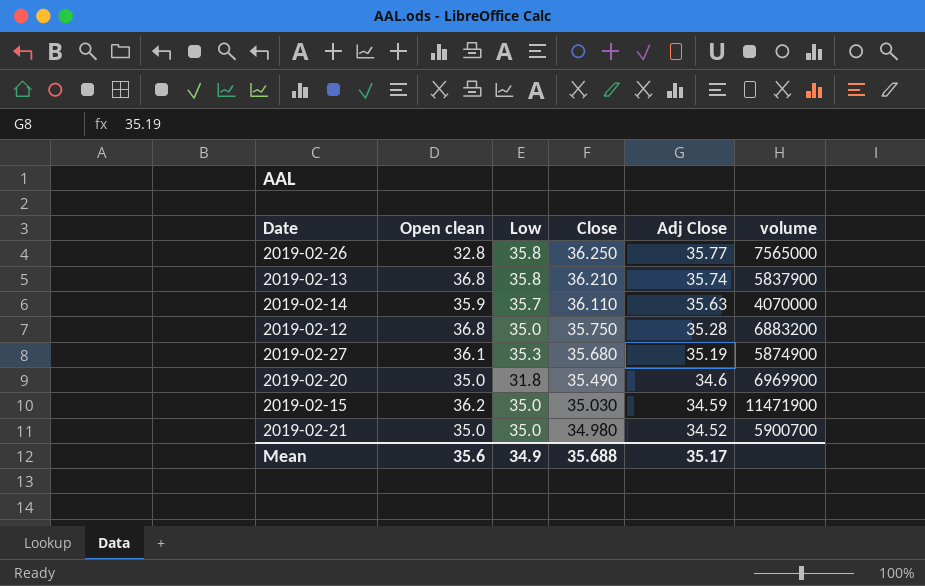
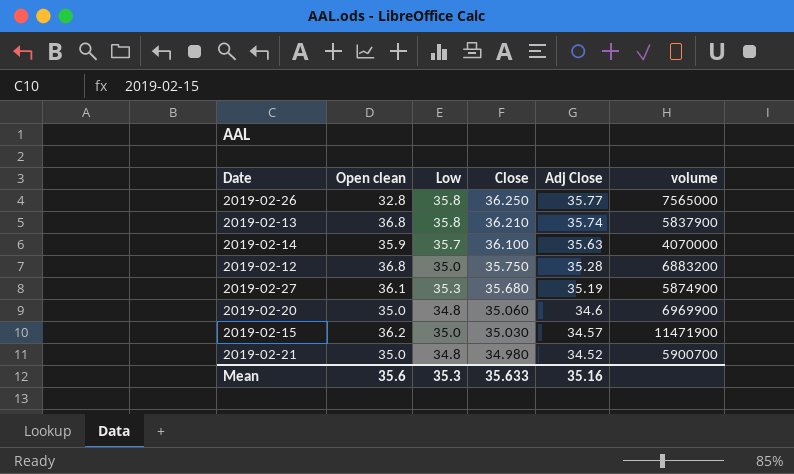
2019-02-14 | Close: 36.110 -> 36.100
2019-02-20 | Low: 31.8 -> 34.8
2019-02-20 | Close: 35.490 -> 35.060
2019-02-15 | Adj Close: 34.59 -> 34.57
2019-02-21 | Low: 35.0 -> 34.8
Mean | Low: 34.9 -> 35.3
Mean | Close: 35.688 -> 35.633
Mean | Adj Close: 35.17 -> 35.16

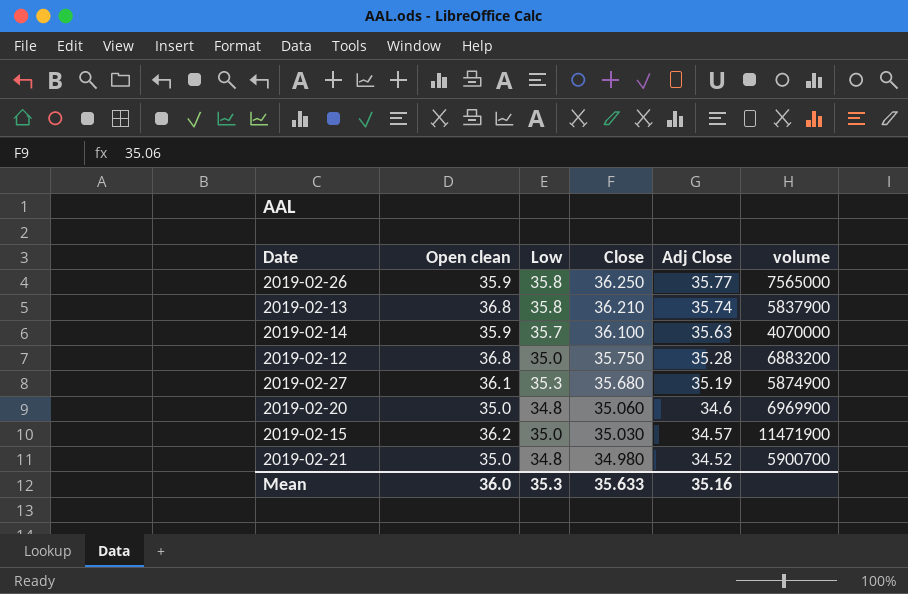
2019-02-26 | Open clean: 32.8 -> 35.9
Mean | Open clean: 35.6 -> 36.0

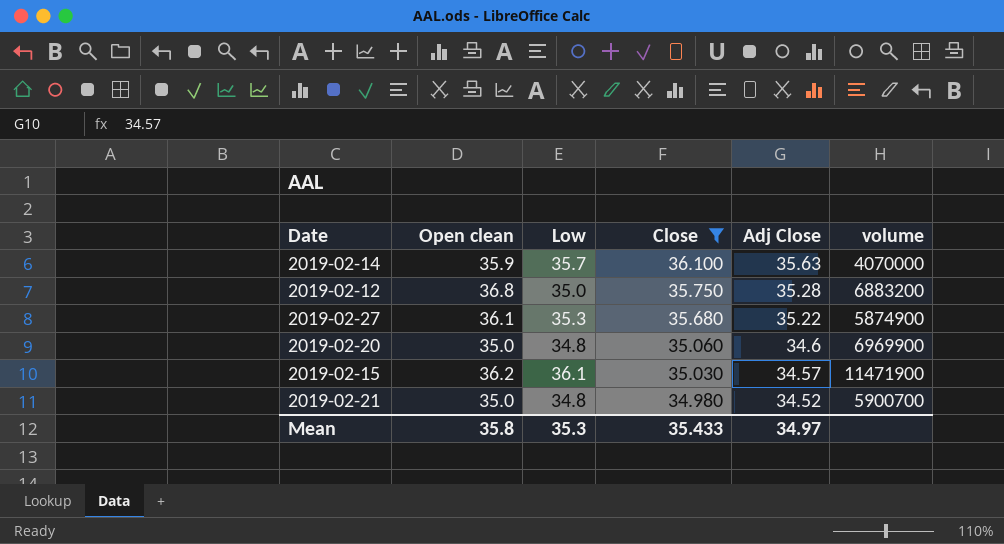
filter: none -> Close <= 36.100
2019-02-27 | Adj Close: 35.19 -> 35.22
2019-02-15 | Low: 35.0 -> 36.1
Mean | Open clean: 36.0 -> 35.8
Mean | Close: 35.633 -> 35.433
Mean | Adj Close: 35.16 -> 34.97

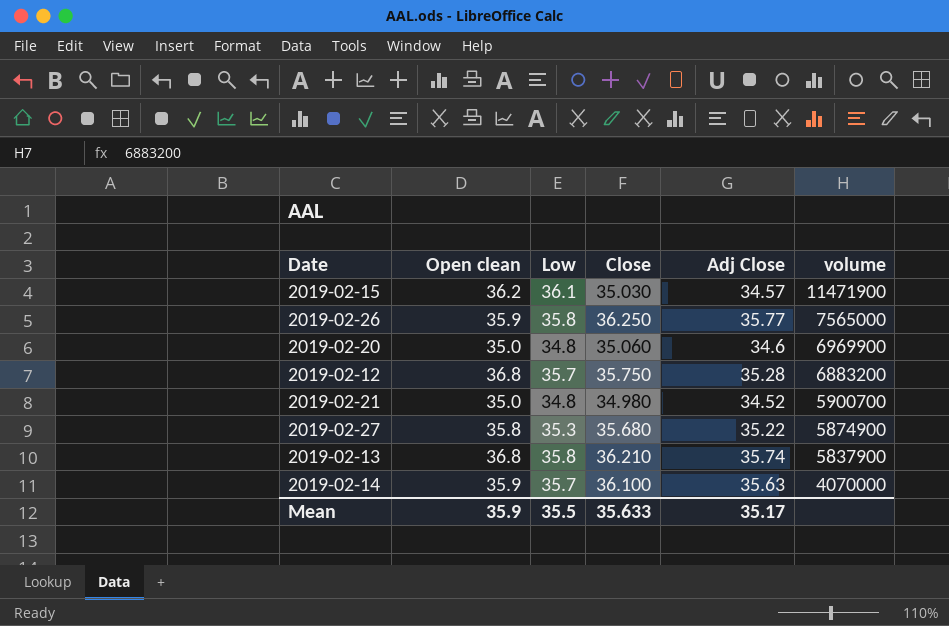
filter: Close <= 36.100 -> none
row order: Close descending -> volume descending
2019-02-12 | Low: 35.0 -> 35.7
2019-02-27 | Open clean: 36.1 -> 35.8
Mean | Open clean: 35.8 -> 35.9
Mean | Low: 35.3 -> 35.5
Mean | Close: 35.433 -> 35.633
Mean | Adj Close: 34.97 -> 35.17

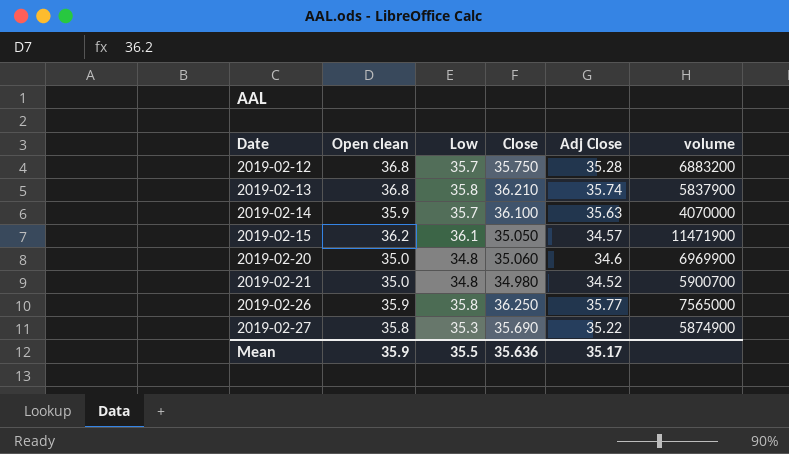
row order: volume descending -> Date ascending
2019-02-15 | Close: 35.030 -> 35.050
2019-02-27 | Close: 35.680 -> 35.690
Mean | Close: 35.633 -> 35.636

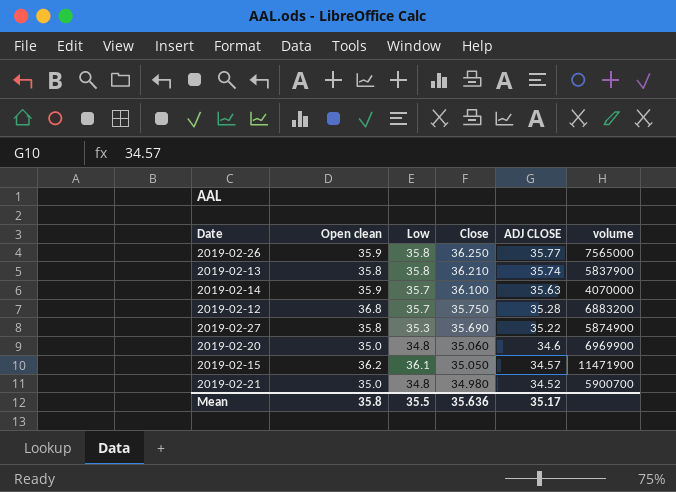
row order: Date ascending -> Close descending
column name: Adj Close -> ADJ CLOSE
2019-02-13 | Open clean: 36.8 -> 35.8
Mean | Open clean: 35.9 -> 35.8

